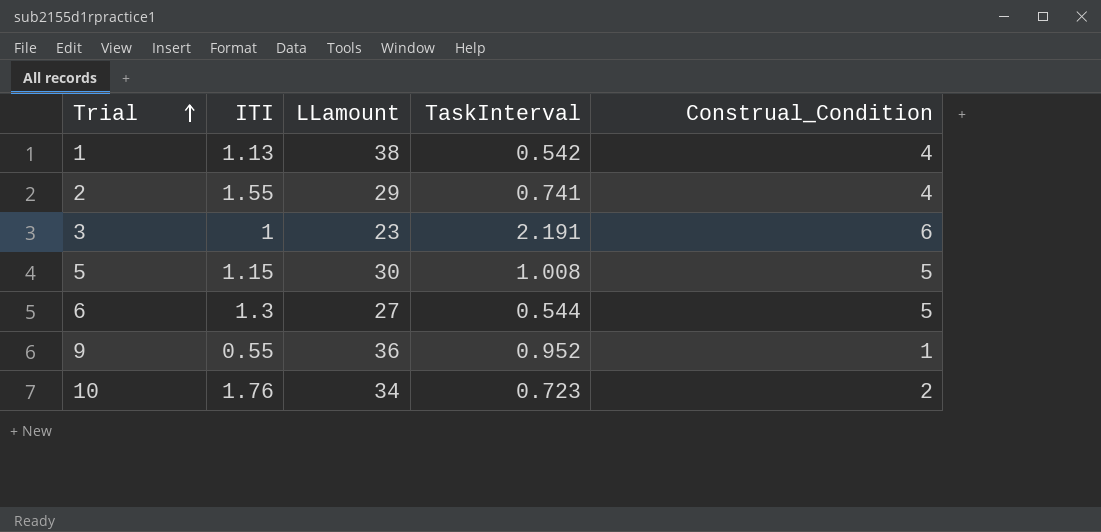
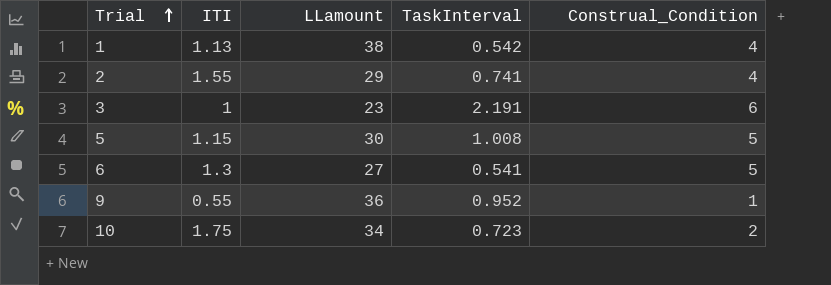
6 | TaskInterval: 0.544 -> 0.541
10 | ITI: 1.76 -> 1.75

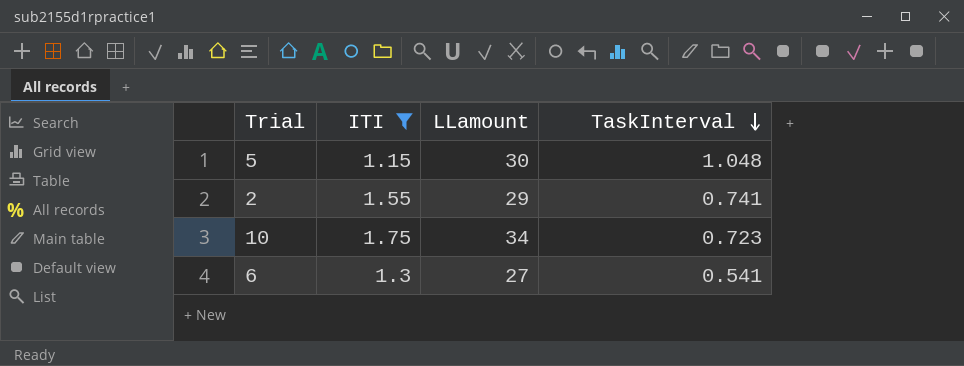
filter: none -> ITI >= 1.15
row order: Trial ascending -> TaskInterval descending
column Construal_Condition | position: 5 -> none
5 | TaskInterval: 1.008 -> 1.048

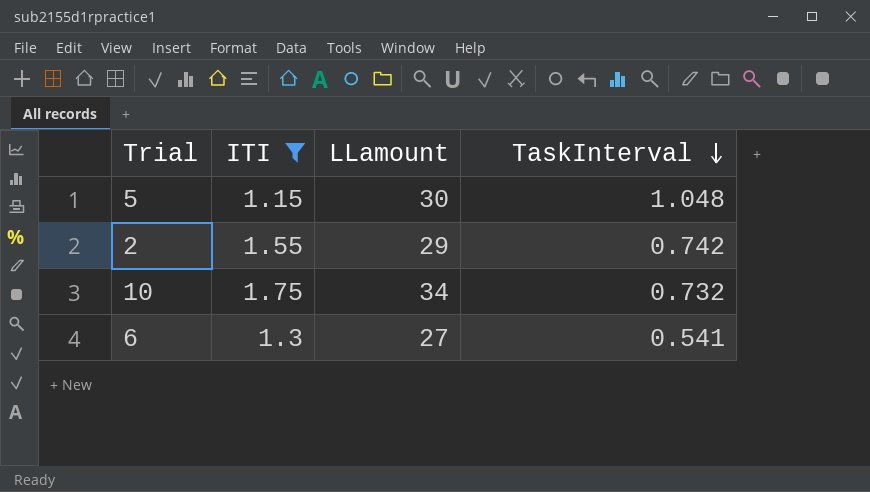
2 | TaskInterval: 0.741 -> 0.742
10 | TaskInterval: 0.723 -> 0.732

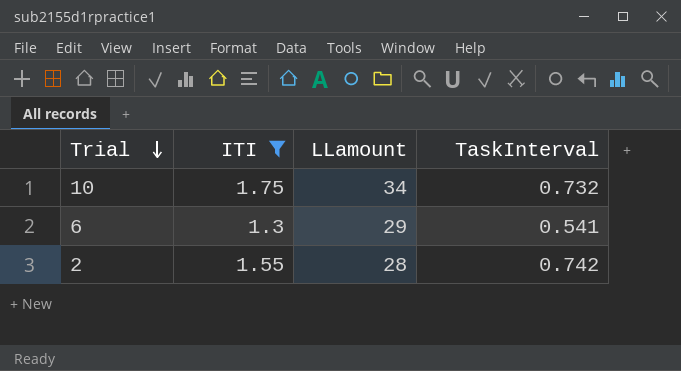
row order: TaskInterval descending -> Trial descending
row 5: 1.15 | 30 | 1.048 -> none
6 | LLamount: 27 -> 29
2 | LLamount: 29 -> 28

